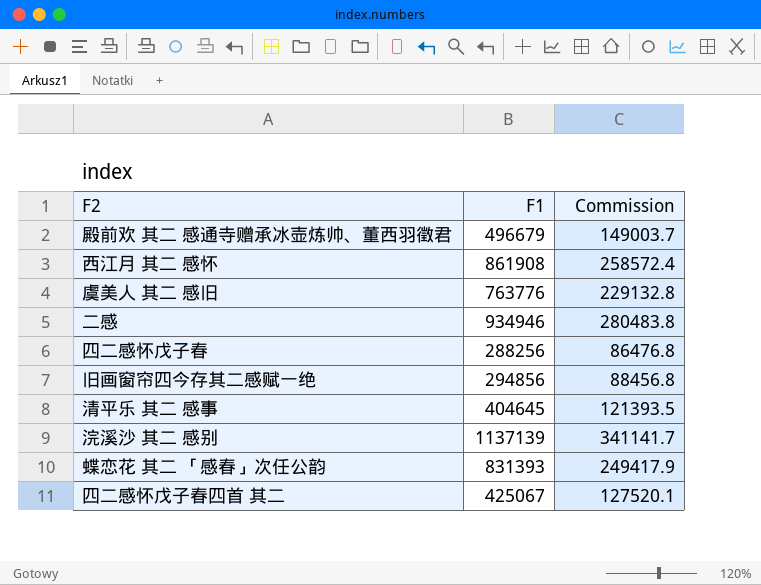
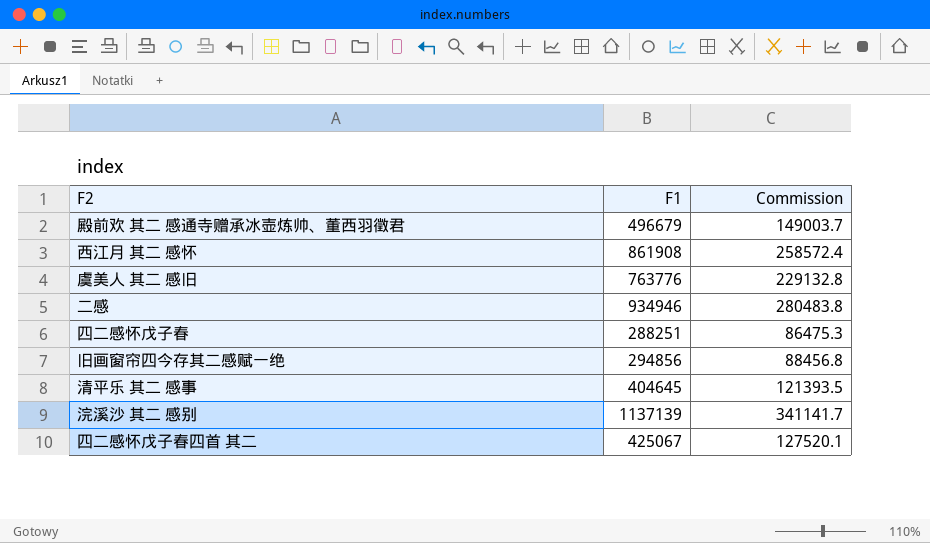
row 蝶恋花 其二 「感春」次任公韵: 831393 | 249417.9 -> none
四二感怀戊子春 | F1: 288256 -> 288251
四二感怀戊子春 | Commission: 86476.8 -> 86475.3

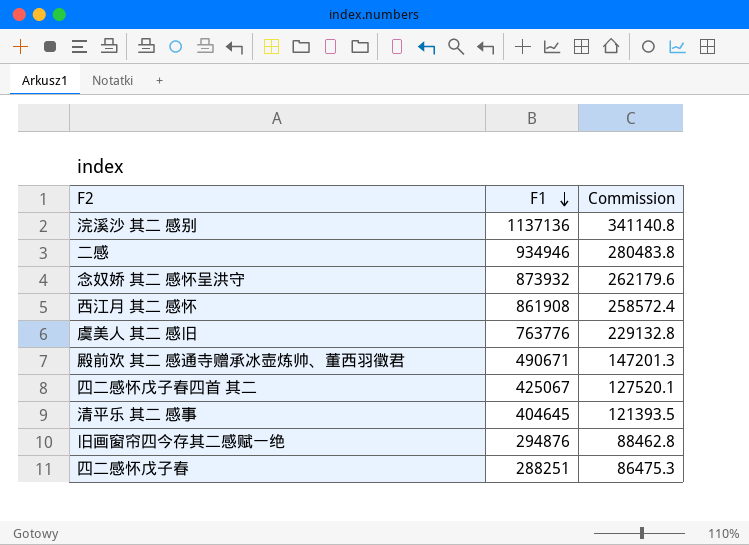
row order: none -> F1 descending
浣溪沙 其二 感别 | F1: 1137139 -> 1137136
浣溪沙 其二 感别 | Commission: 341141.7 -> 341140.8
row 念奴娇 其二 感怀呈洪守: none -> 873932 | 262179.6
殿前欢 其二 感通寺赠承冰壶炼帅、董西羽徵君 | F1: 496679 -> 490671
殿前欢 其二 感通寺赠承冰壶炼帅、董西羽徵君 | Commission: 149003.7 -> 147201.3
旧画窗帘四今存其二感赋一绝 | F1: 294856 -> 294876
旧画窗帘四今存其二感赋一绝 | Commission: 88456.8 -> 88462.8

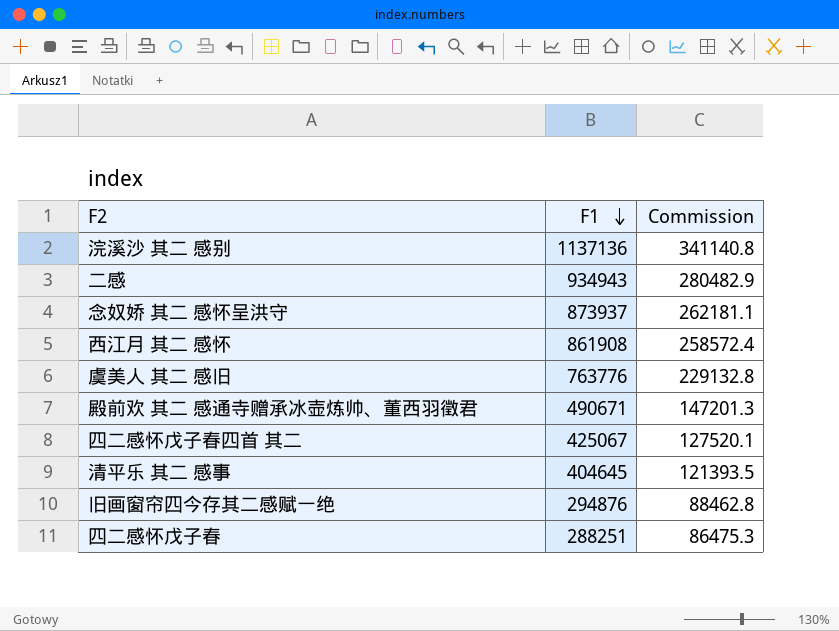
二感 | F1: 934946 -> 934943
二感 | Commission: 280483.8 -> 280482.9
念奴娇 其二 感怀呈洪守 | F1: 873932 -> 873937
念奴娇 其二 感怀呈洪守 | Commission: 262179.6 -> 262181.1

